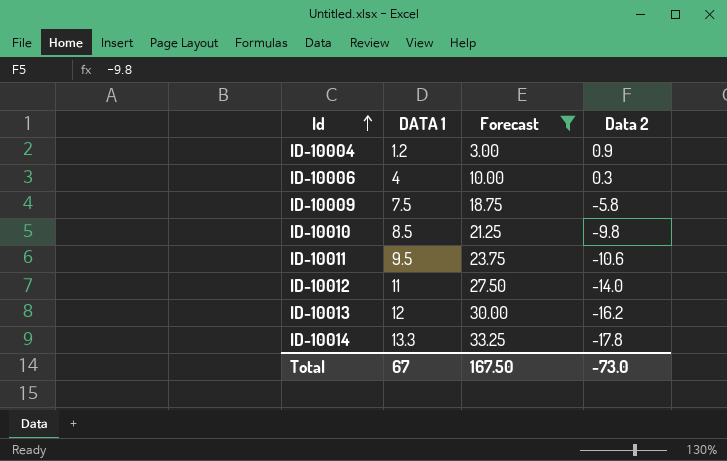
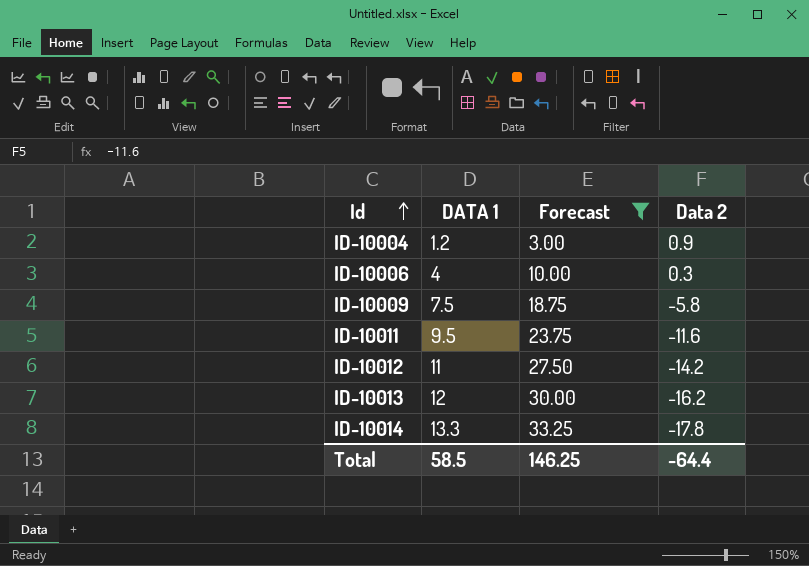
row ID-10010: 8.5 | 21.25 | -9.8 -> none
ID-10011 | Data 2: -10.6 -> -11.6
ID-10012 | Data 2: -14.0 -> -14.2
Total | DATA 1: 67 -> 58.5
Total | Forecast: 167.50 -> 146.25
Total | Data 2: -73.0 -> -64.4

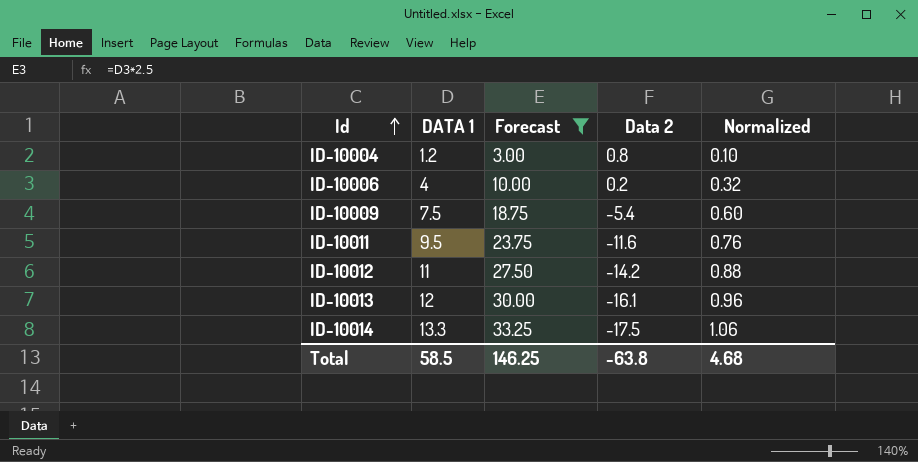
column Normalized | formula: none -> [DATA 1] * 0.08
ID-10004 | Data 2: 0.9 -> 0.8
ID-10006 | Data 2: 0.3 -> 0.2
ID-10009 | Data 2: -5.8 -> -5.4
ID-10013 | Data 2: -16.2 -> -16.1
ID-10014 | Data 2: -17.8 -> -17.5
Total | Data 2: -64.4 -> -63.8

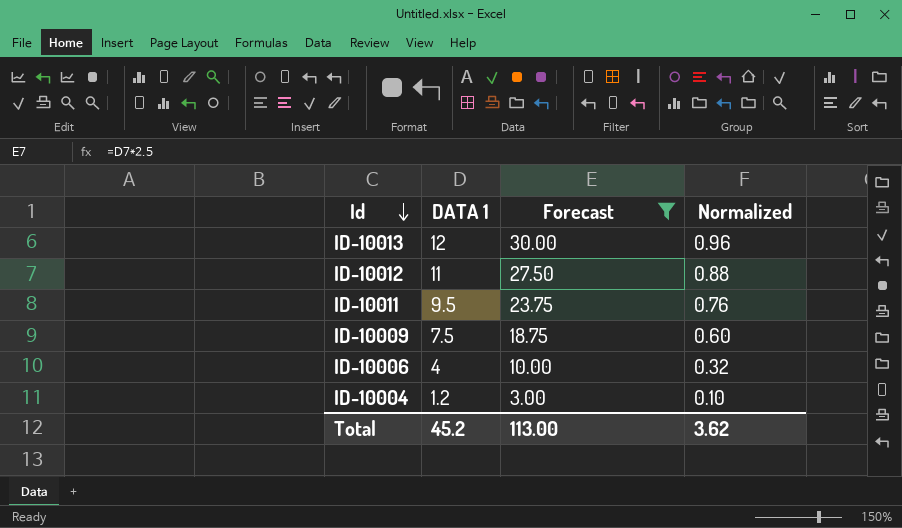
row order: Id ascending -> Id descending
column Data 2 | position: 4 -> none
row ID-10014: 13.3 | 33.25 | -17.5 | 1.06 -> none
Total | DATA 1: 58.5 -> 45.2
Total | Forecast: 146.25 -> 113.00
Total | Normalized: 4.68 -> 3.62

